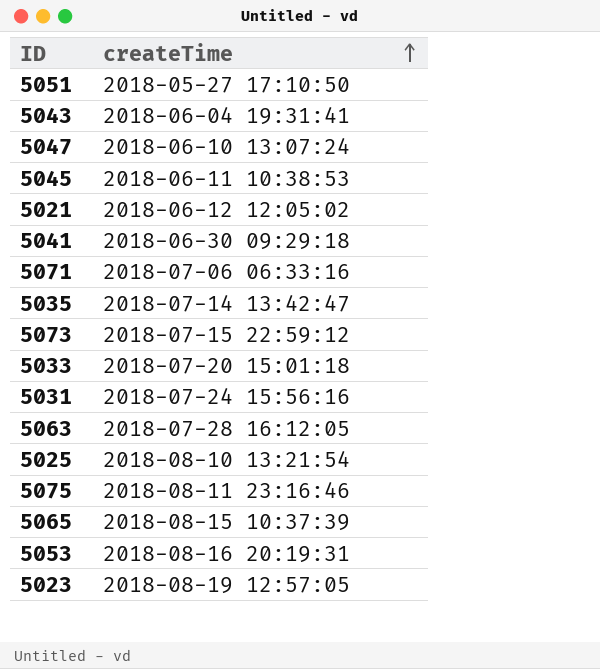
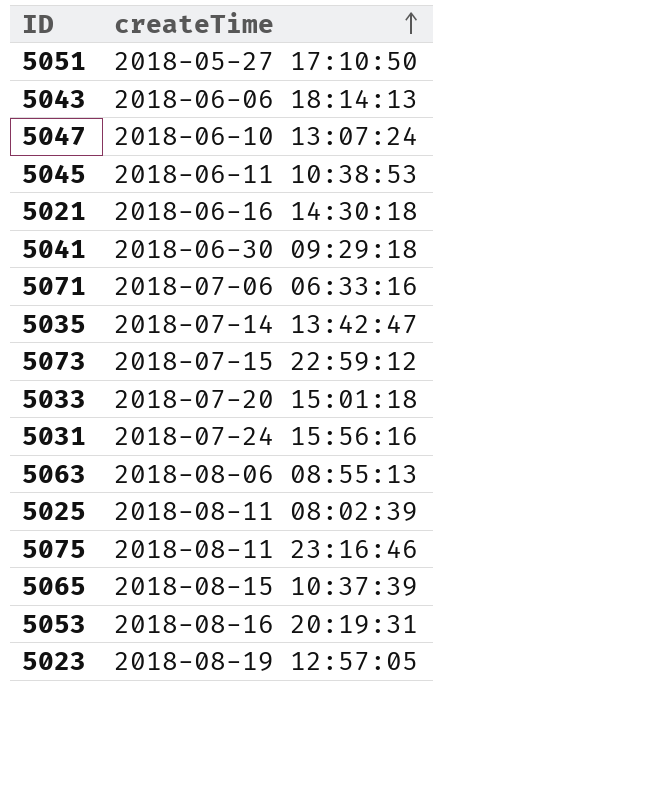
5043 | createTime: 2018-06-04 19:31:41 -> 2018-06-06 18:14:13
5021 | createTime: 2018-06-12 12:05:02 -> 2018-06-16 14:30:18
5063 | createTime: 2018-07-28 16:12:05 -> 2018-08-06 08:55:13
5025 | createTime: 2018-08-10 13:21:54 -> 2018-08-11 08:02:39

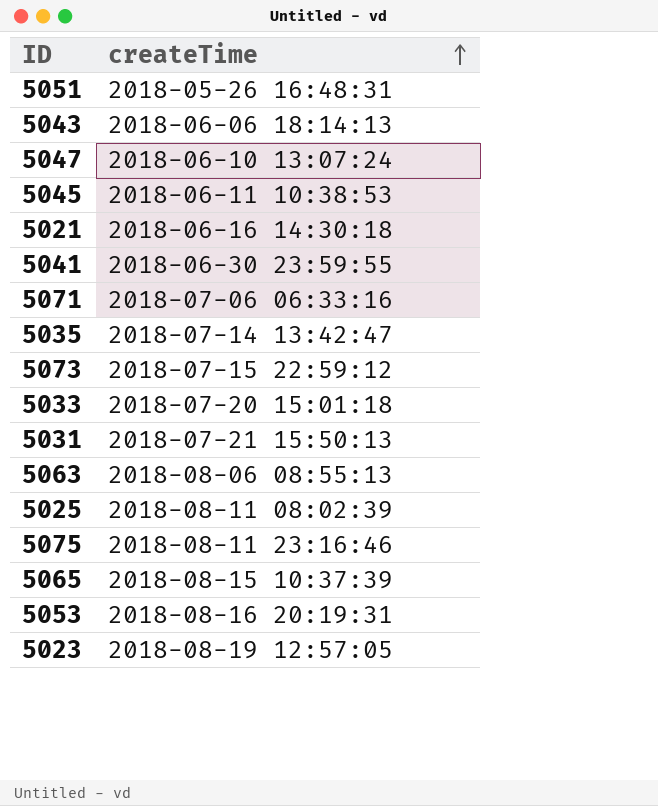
5051 | createTime: 2018-05-27 17:10:50 -> 2018-05-26 16:48:31
5041 | createTime: 2018-06-30 09:29:18 -> 2018-06-30 23:59:55
5031 | createTime: 2018-07-24 15:56:16 -> 2018-07-21 15:50:13

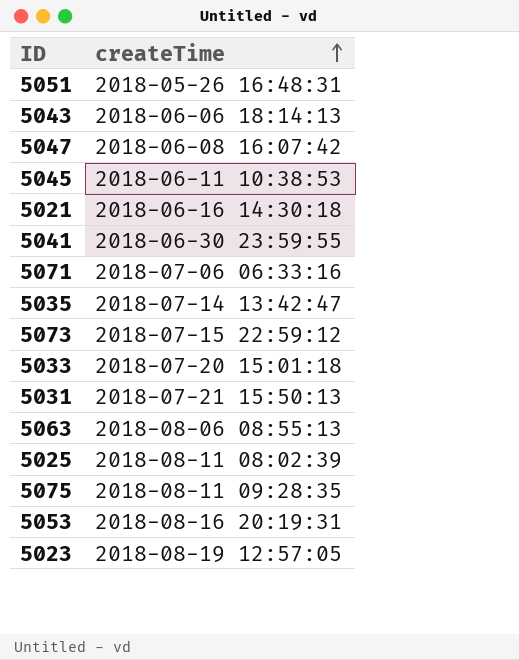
row 5065: 2018-08-15 10:37:39 -> none
5047 | createTime: 2018-06-10 13:07:24 -> 2018-06-08 16:07:42
5075 | createTime: 2018-08-11 23:16:46 -> 2018-08-11 09:28:35

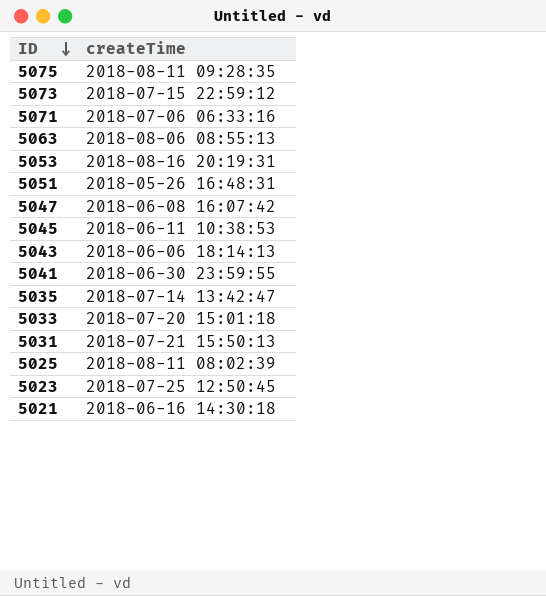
row order: createTime ascending -> ID descending
5023 | createTime: 2018-08-19 12:57:05 -> 2018-07-25 12:50:45

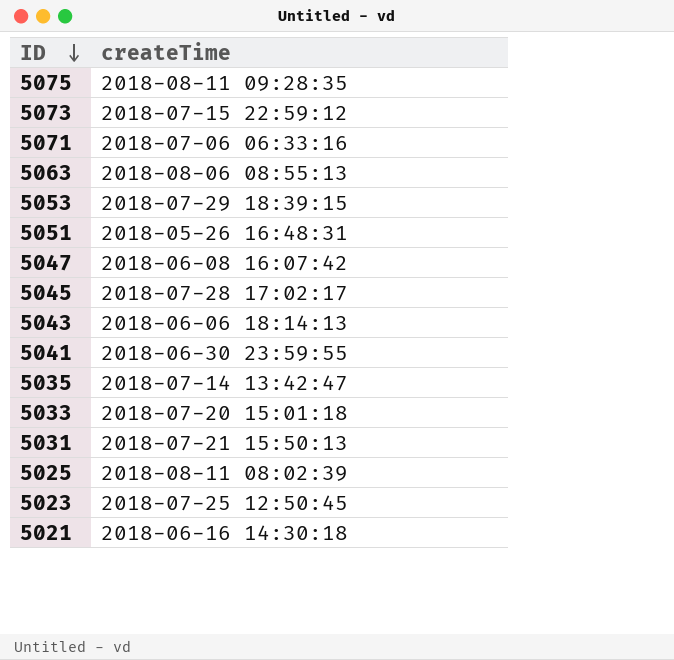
5053 | createTime: 2018-08-16 20:19:31 -> 2018-07-29 18:39:15
5045 | createTime: 2018-06-11 10:38:53 -> 2018-07-28 17:02:17

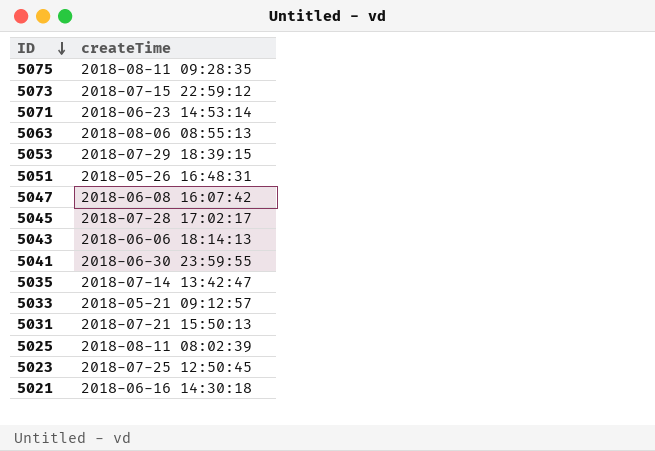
5071 | createTime: 2018-07-06 06:33:16 -> 2018-06-23 14:53:14
5033 | createTime: 2018-07-20 15:01:18 -> 2018-05-21 09:12:57

